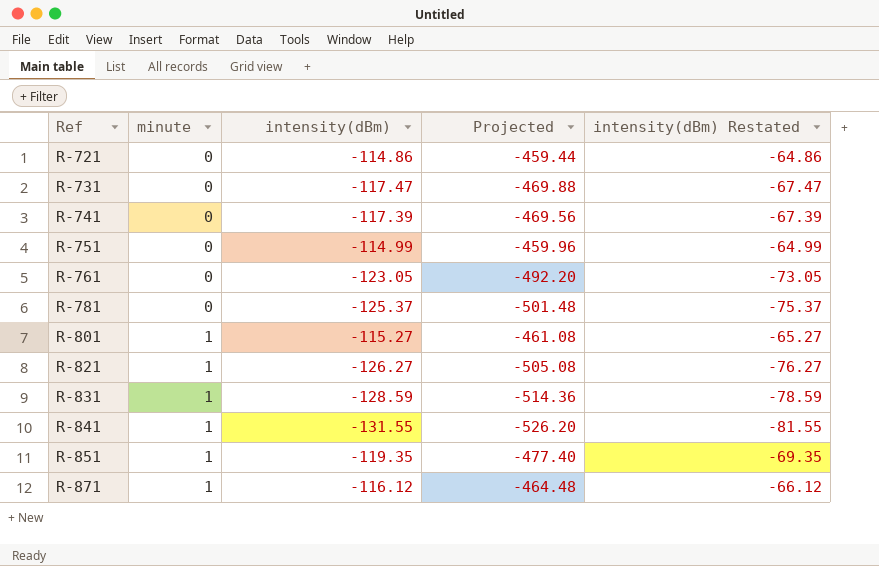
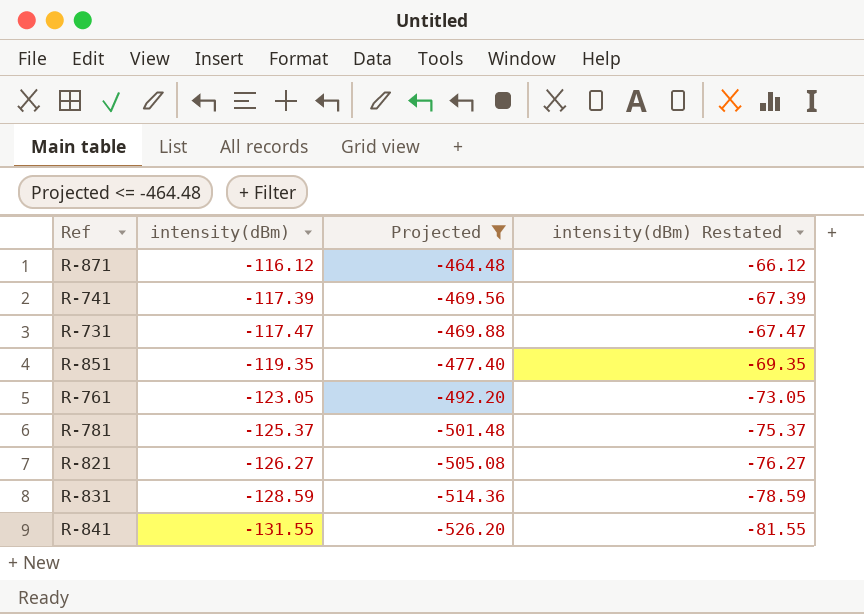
filter: none -> Projected <= -464.48
row order: Ref ascending -> intensity(dBm) descending
column minute | position: 2 -> none

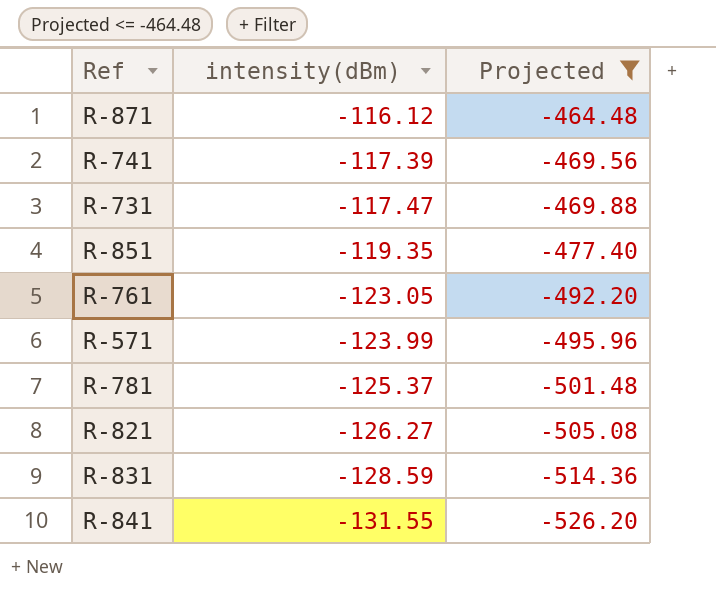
column intensity(dBm) Restated | formula: [intensity(dBm)] + 50 -> none
row R-571: none -> -123.99 | -495.96

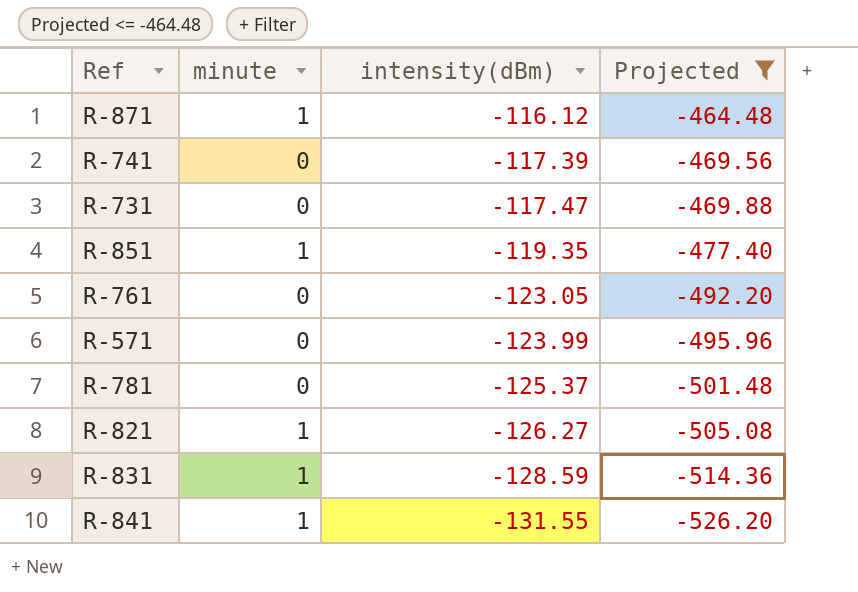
column minute | position: none -> 2

